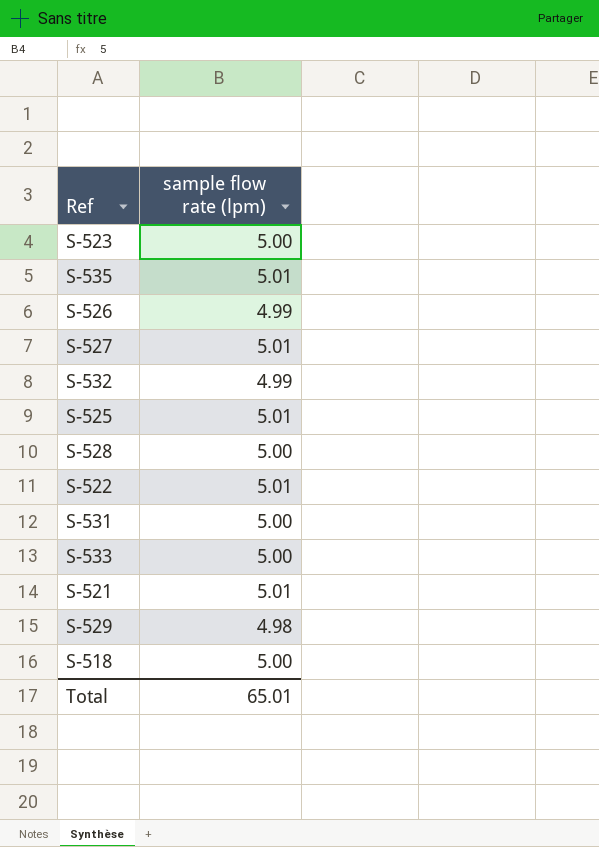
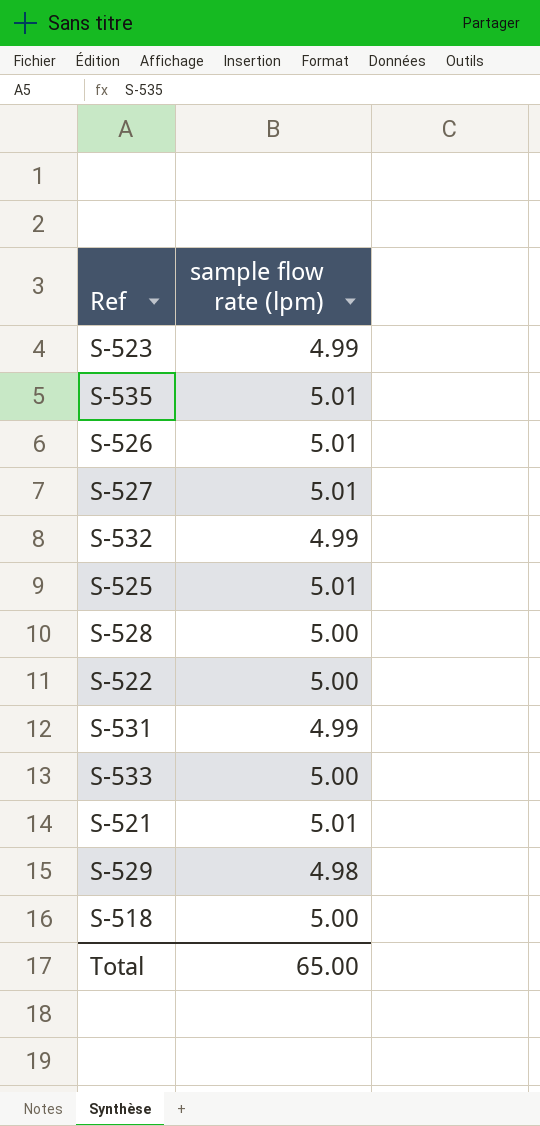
S-523 | sample flow rate (lpm): 5.00 -> 4.99
S-526 | sample flow rate (lpm): 4.99 -> 5.01
S-522 | sample flow rate (lpm): 5.01 -> 5.00
S-531 | sample flow rate (lpm): 5.00 -> 4.99
Total | sample flow rate (lpm): 65.01 -> 65.00

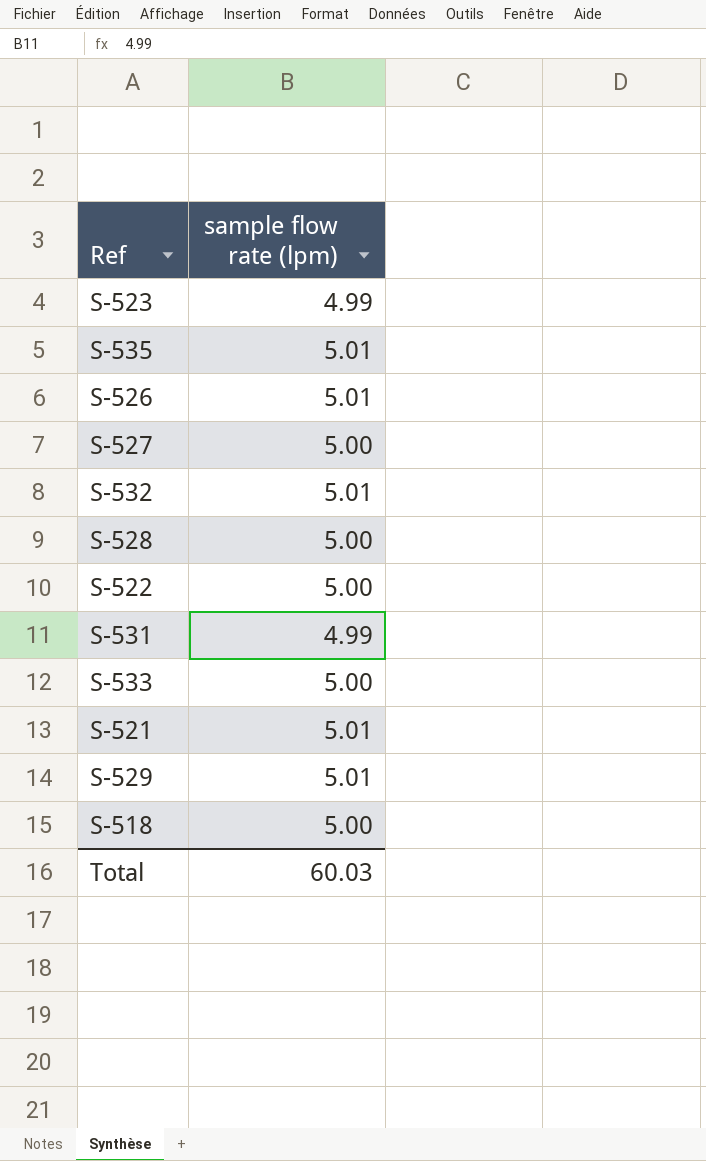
row S-525: 5.01 -> none
S-527 | sample flow rate (lpm): 5.01 -> 5.00
S-532 | sample flow rate (lpm): 4.99 -> 5.01
S-529 | sample flow rate (lpm): 4.98 -> 5.01
Total | sample flow rate (lpm): 65.00 -> 60.03

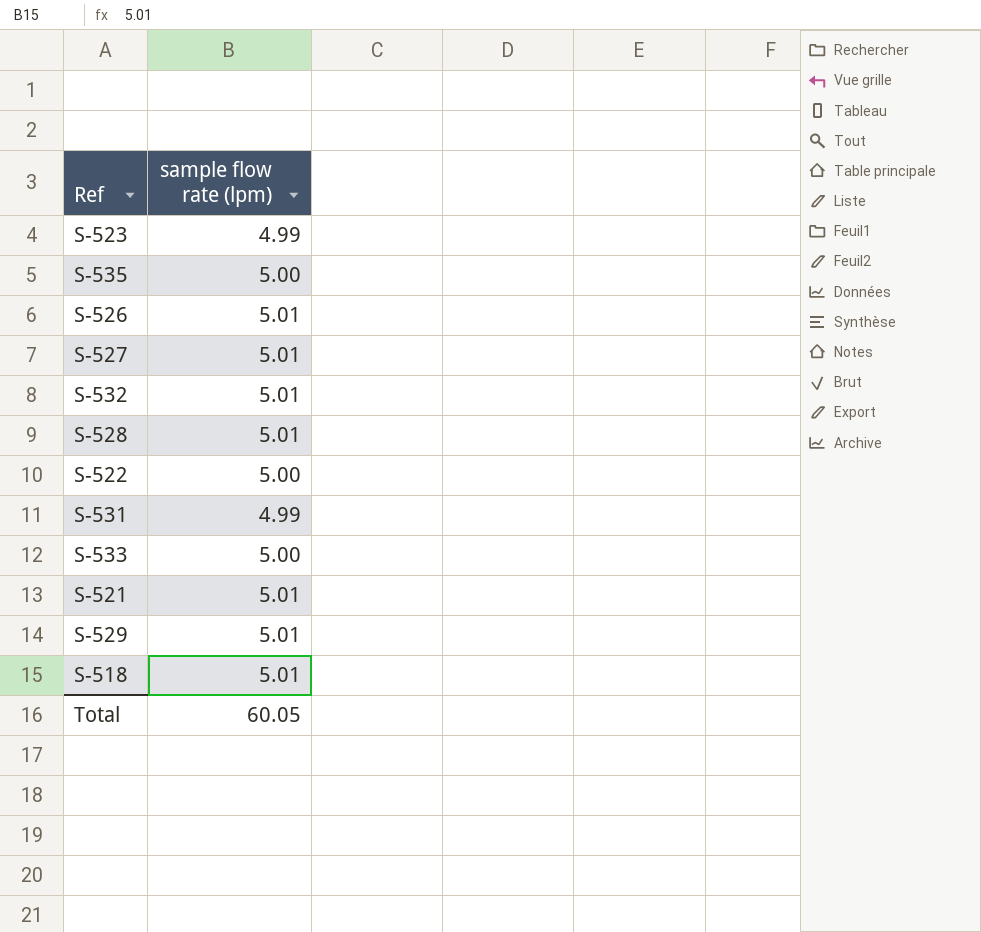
S-535 | sample flow rate (lpm): 5.01 -> 5.00
S-527 | sample flow rate (lpm): 5.00 -> 5.01
S-528 | sample flow rate (lpm): 5.00 -> 5.01
S-518 | sample flow rate (lpm): 5.00 -> 5.01
Total | sample flow rate (lpm): 60.03 -> 60.05

